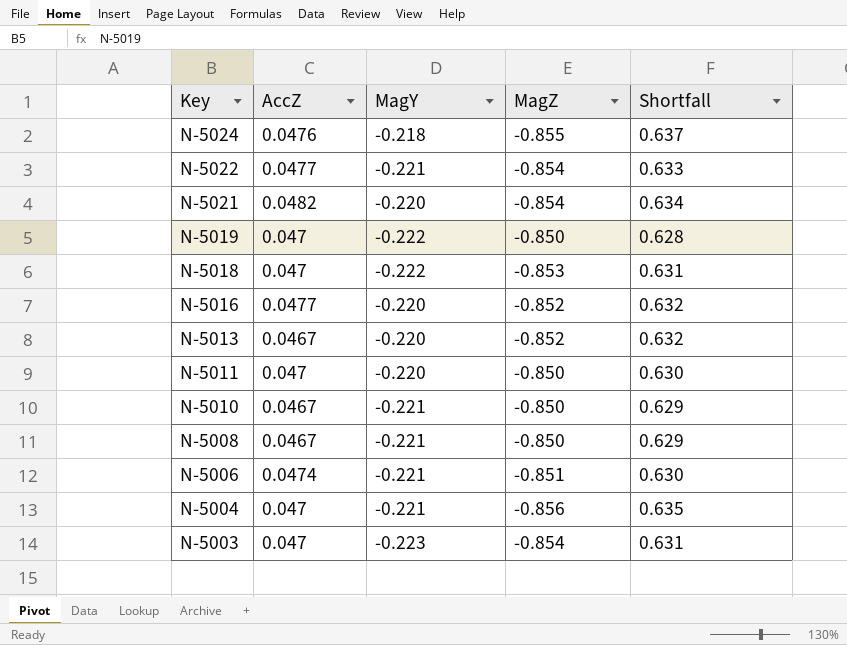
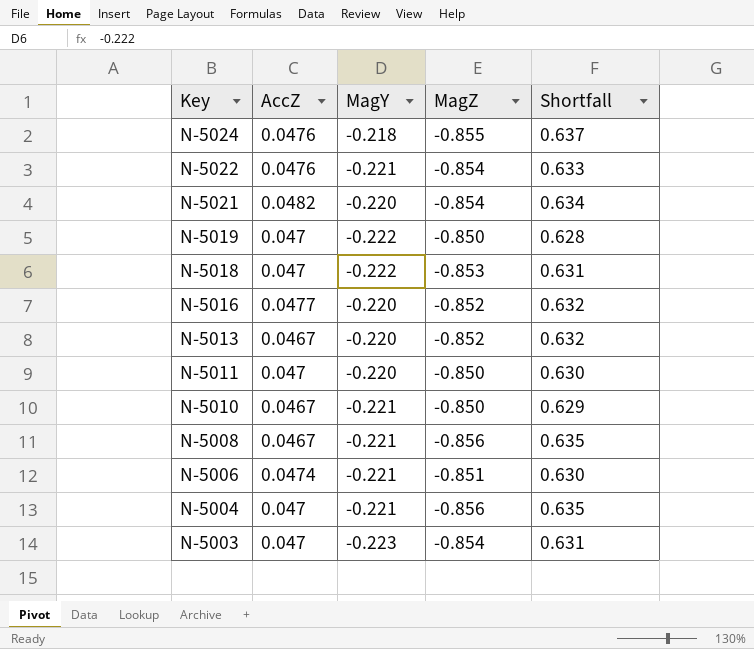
N-5022 | AccZ: 0.0477 -> 0.0476
N-5008 | MagZ: -0.850 -> -0.856
N-5008 | Shortfall: 0.629 -> 0.635

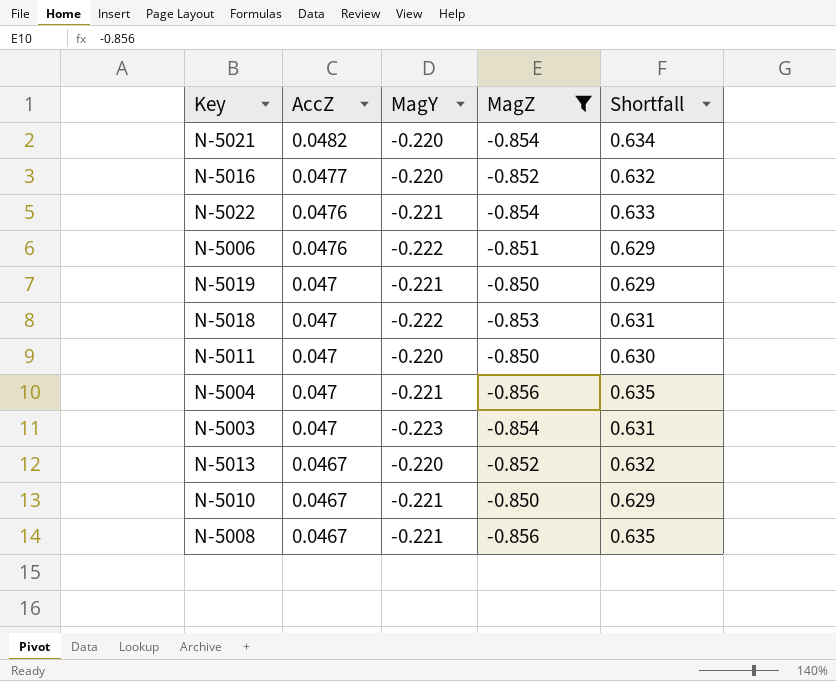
filter: none -> MagZ != -0.855
row order: Key descending -> AccZ descending
N-5006 | AccZ: 0.0474 -> 0.0476
N-5006 | MagY: -0.221 -> -0.222
N-5006 | Shortfall: 0.630 -> 0.629
N-5019 | MagY: -0.222 -> -0.221
N-5019 | Shortfall: 0.628 -> 0.629

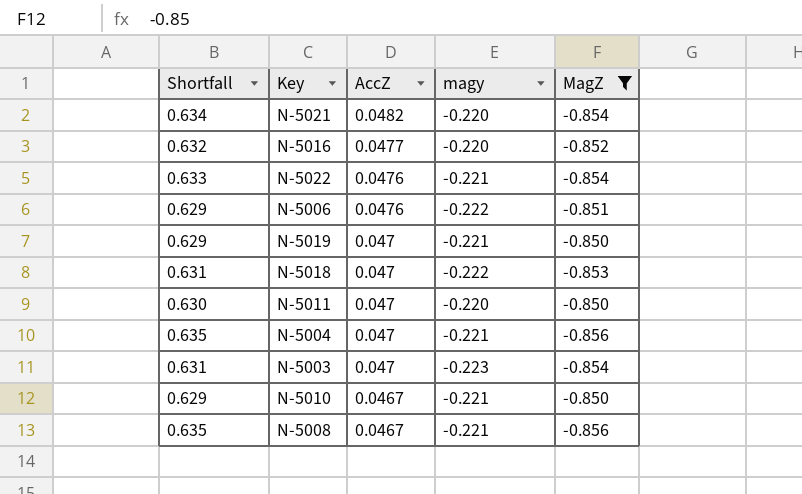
column Shortfall | position: 5 -> 1
column name: MagY -> magy
row N-5013: 0.0467 | -0.220 | -0.852 | 0.632 -> none

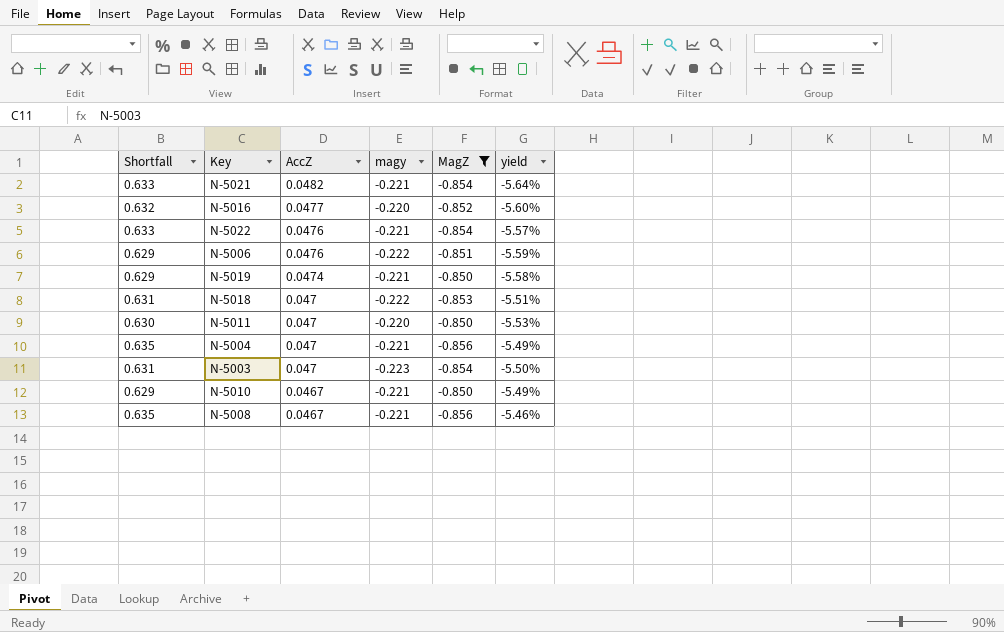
column yield | formula: none -> [AccZ] / [MagZ]
N-5021 | Shortfall: 0.634 -> 0.633
N-5021 | magy: -0.220 -> -0.221
N-5019 | AccZ: 0.047 -> 0.0474

